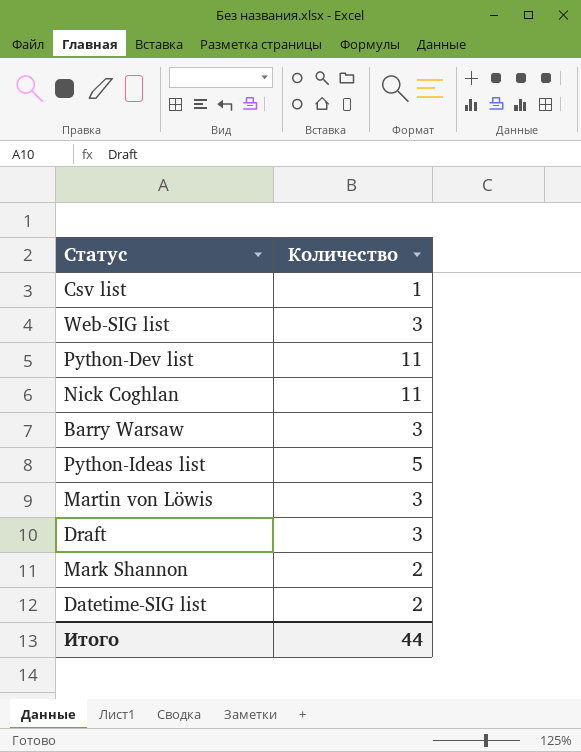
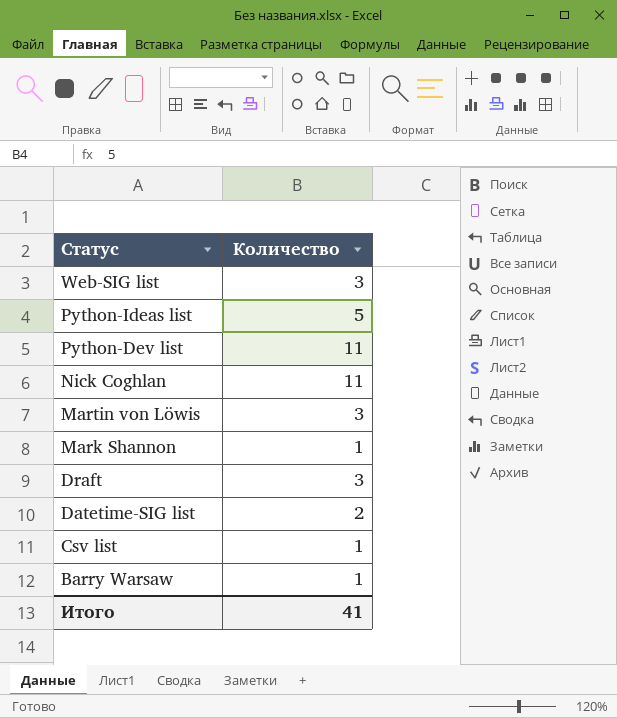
row order: none -> Cтатус descending
Mark Shannon | Количество: 2 -> 1
Barry Warsaw | Количество: 3 -> 1
Итого | Количество: 44 -> 41

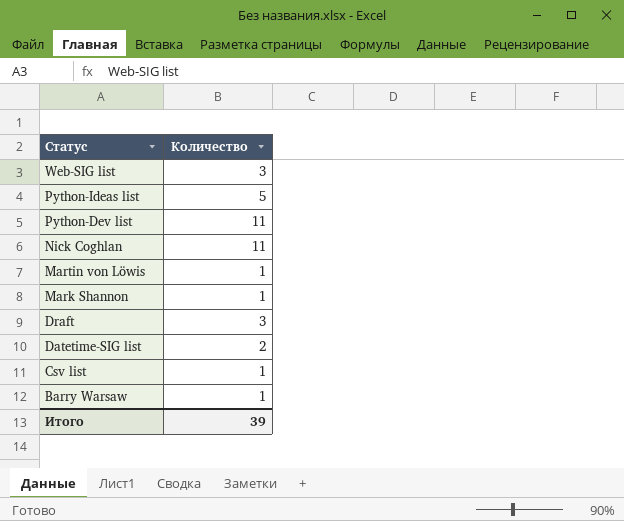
Martin von Löwis | Количество: 3 -> 1
Итого | Количество: 41 -> 39

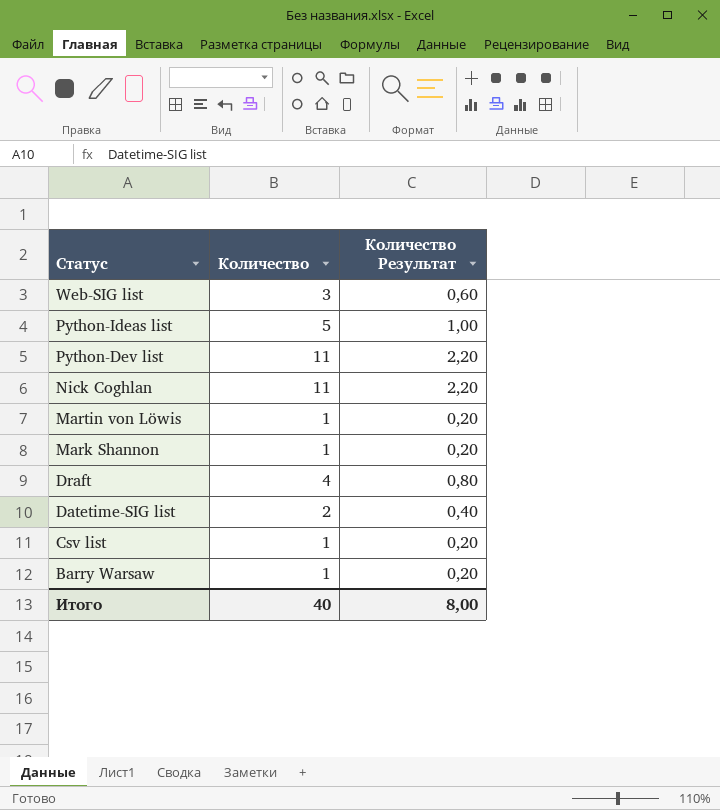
column Количество Результат | formula: none -> [Количество] * 0,2
Draft | Количество: 3 -> 4
Итого | Количество: 39 -> 40

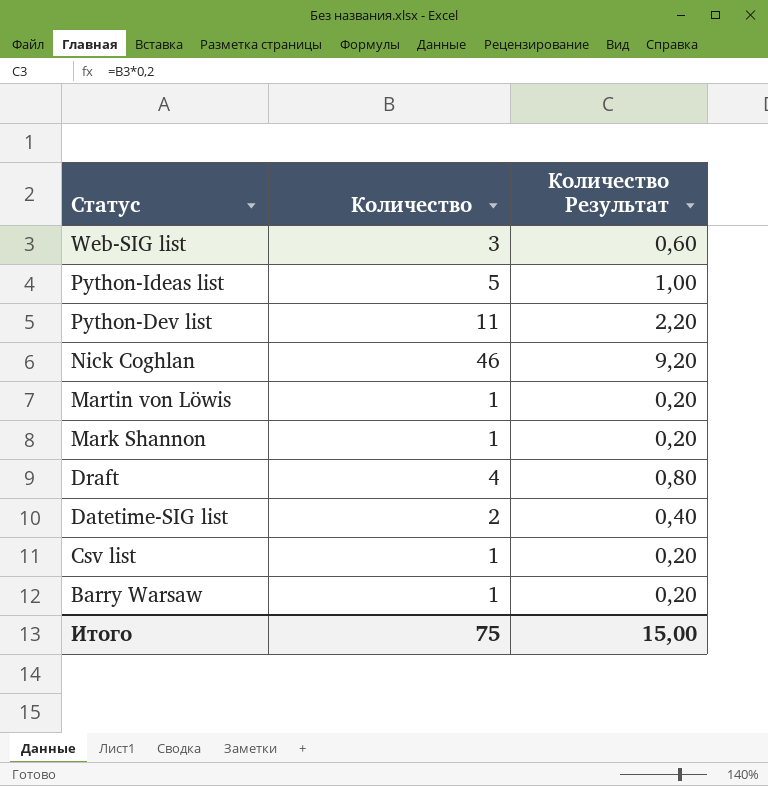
Nick Coghlan | Количество: 11 -> 46
Nick Coghlan | Количество Результат: 2,20 -> 9,20
Итого | Количество: 40 -> 75
Итого | Количество Результат: 8,00 -> 15,00

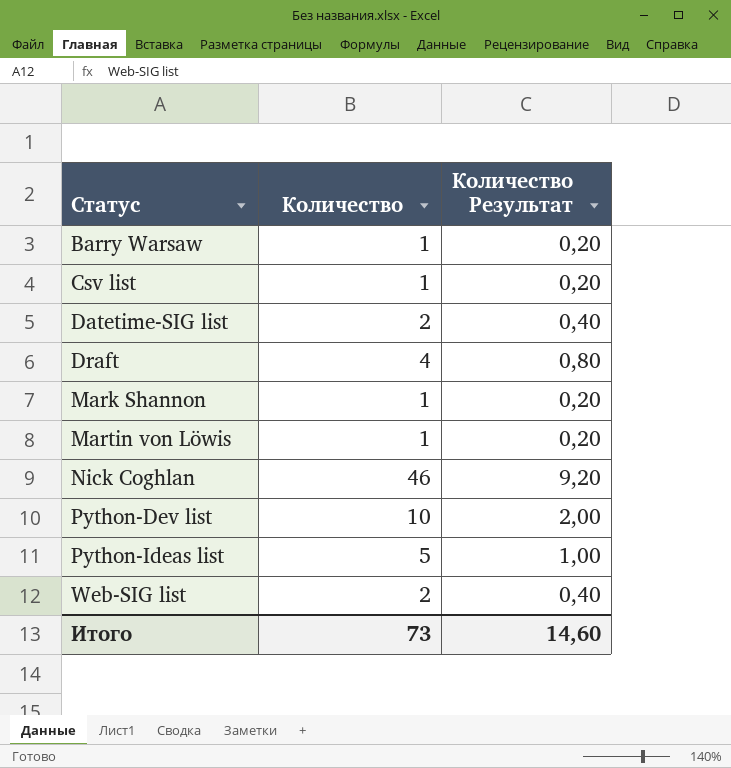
row order: Cтатус descending -> Cтатус ascending
Python-Dev list | Количество: 11 -> 10
Python-Dev list | Количество Результат: 2,20 -> 2,00
Web-SIG list | Количество: 3 -> 2
Web-SIG list | Количество Результат: 0,60 -> 0,40
Итого | Количество: 75 -> 73
Итого | Количество Результат: 15,00 -> 14,60

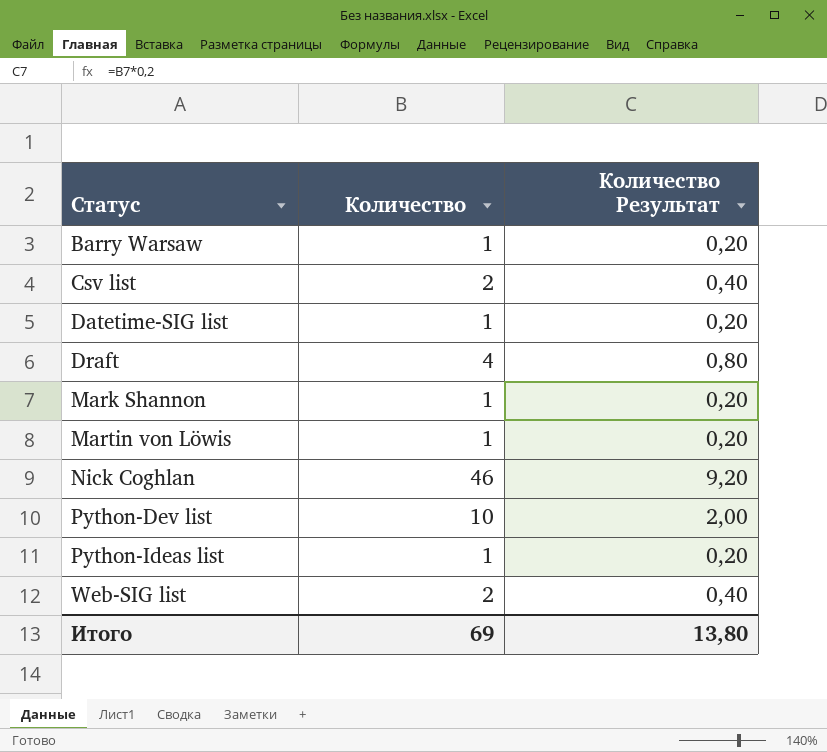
Csv list | Количество: 1 -> 2
Csv list | Количество Результат: 0,20 -> 0,40
Datetime-SIG list | Количество: 2 -> 1
Datetime-SIG list | Количество Результат: 0,40 -> 0,20
Python-Ideas list | Количество: 5 -> 1
Python-Ideas list | Количество Результат: 1,00 -> 0,20
Итого | Количество: 73 -> 69
Итого | Количество Результат: 14,60 -> 13,80

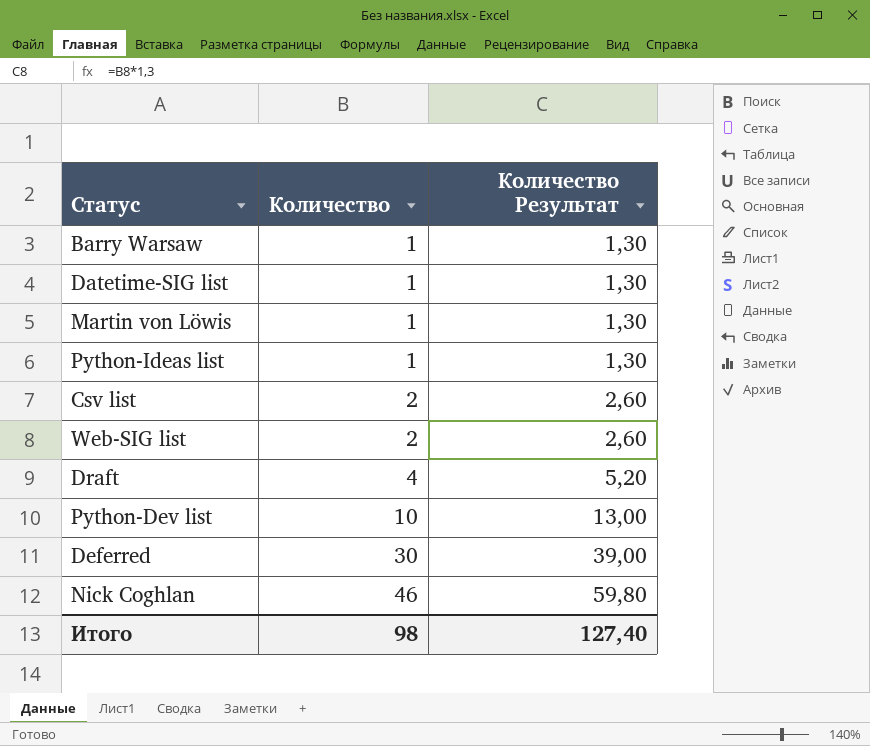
row order: Cтатус ascending -> Количество ascending
column Количество Результат | formula: [Количество] * 0,2 -> [Количество] * 1,3
row Mark Shannon: 1 | 0,20 -> none
row Deferred: none -> 30 | 39,00
Итого | Количество: 69 -> 98
Итого | Количество Результат: 13,80 -> 127,40

